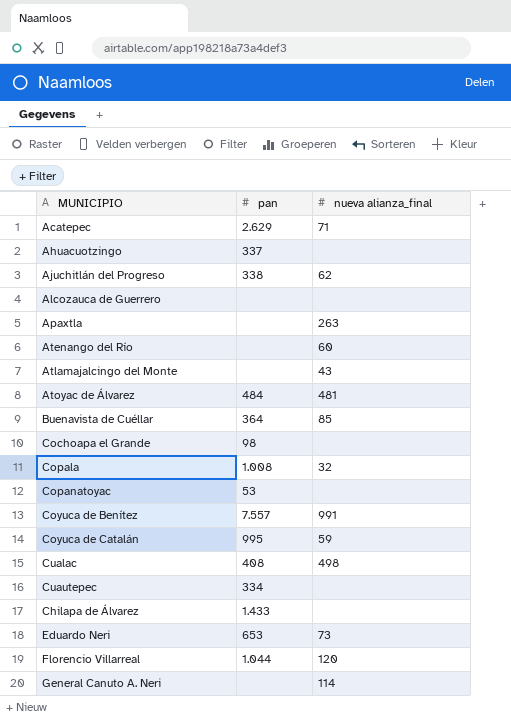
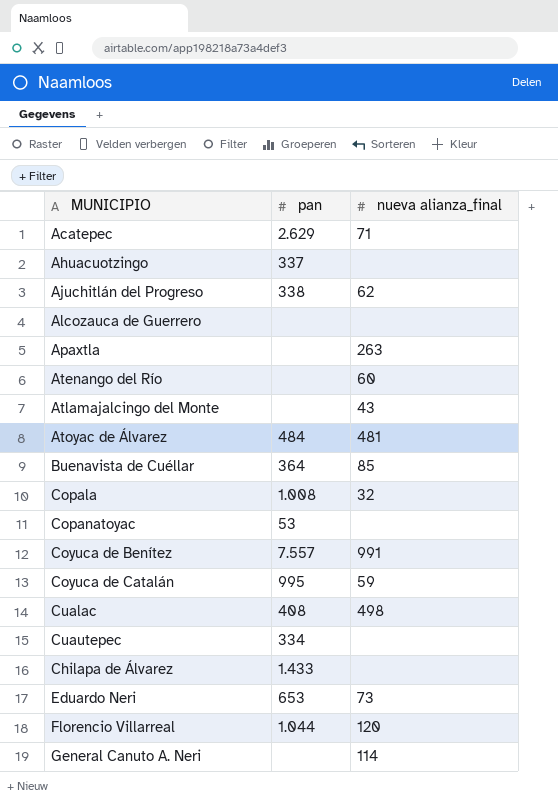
row Cochoapa el Grande: 98 | none -> none

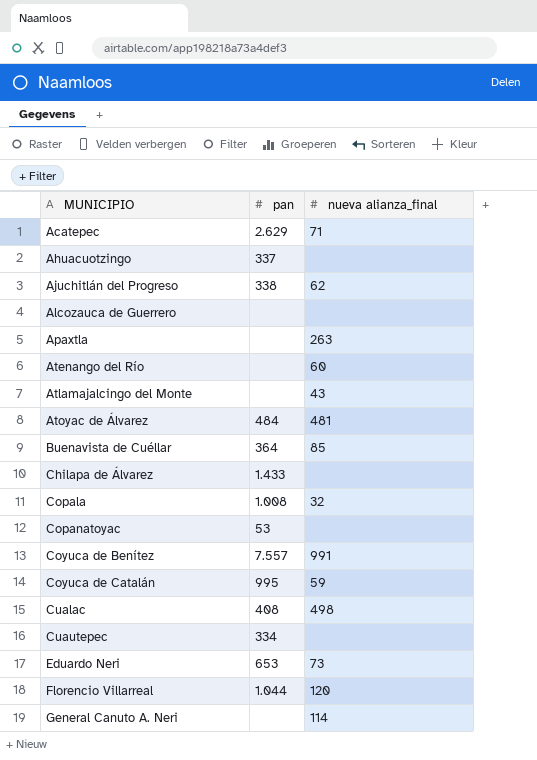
row order: none -> MUNICIPIO ascending

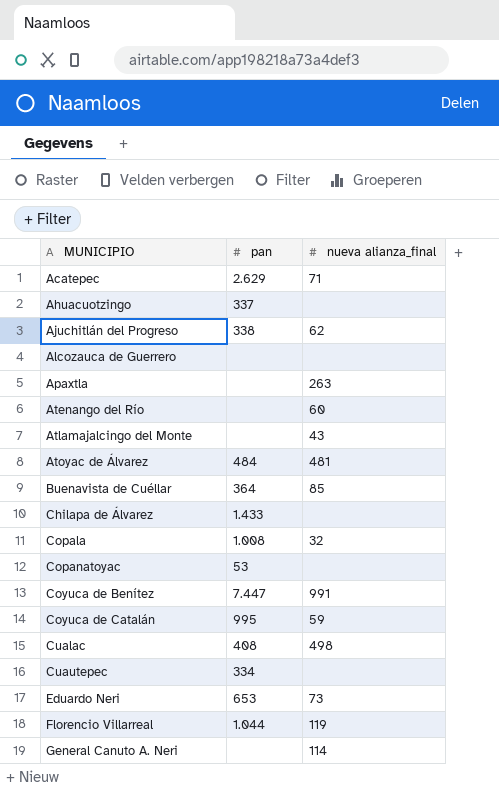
Coyuca de Benítez | pan: 7.557 -> 7.447
Florencio Villarreal | nueva alianza_final: 120 -> 119

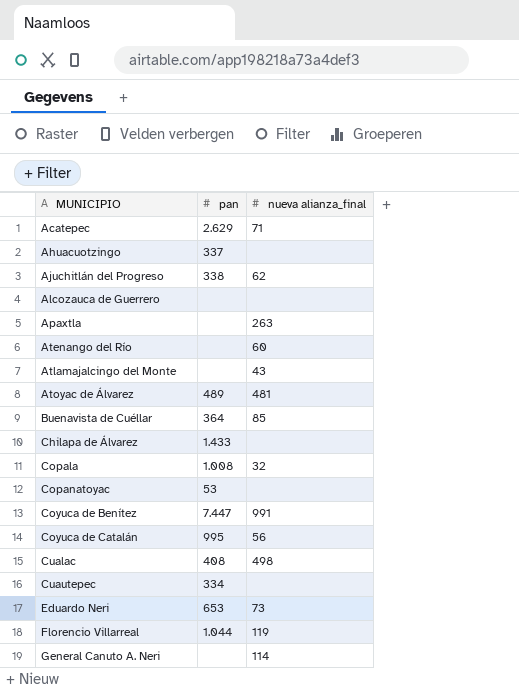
Atoyac de Álvarez | pan: 484 -> 489
Coyuca de Catalán | nueva alianza_final: 59 -> 56

